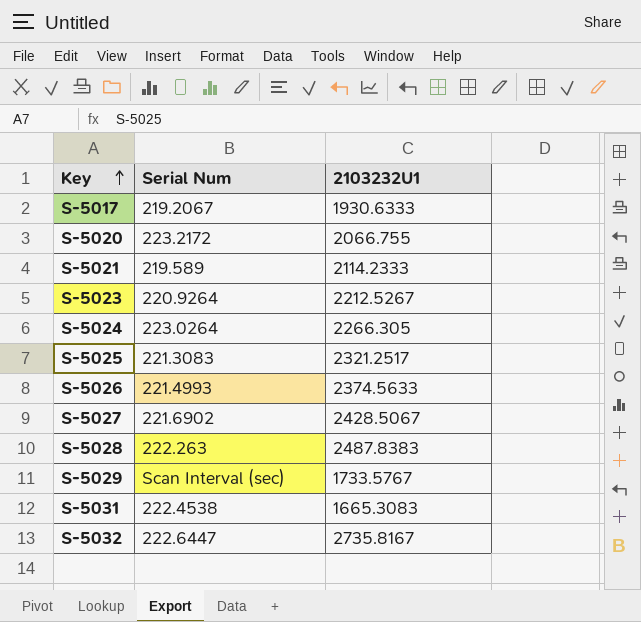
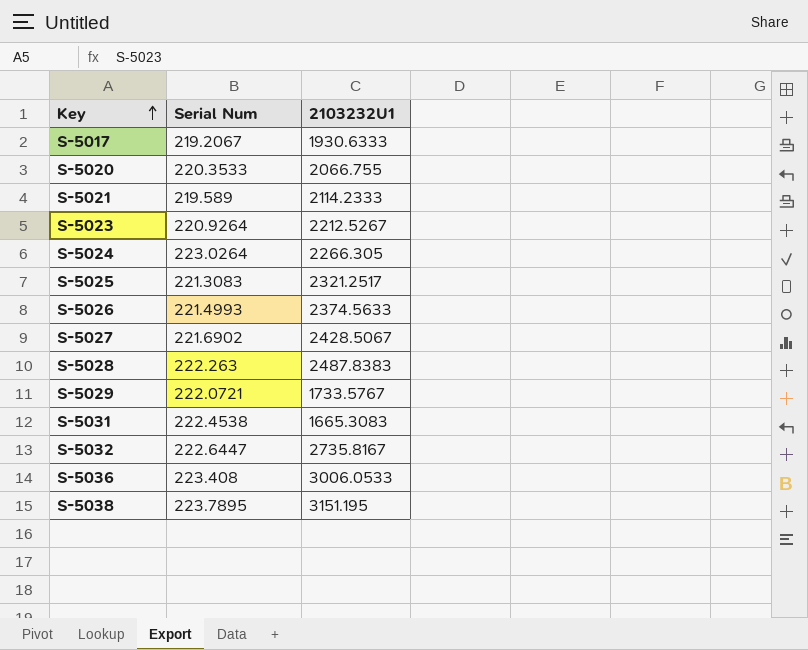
S-5020 | Serial Num: 223.2172 -> 220.3533
S-5029 | Serial Num: Scan Interval (sec) -> 222.0721
row S-5036: none -> 223.408 | 3006.0533
row S-5038: none -> 223.7895 | 3151.195

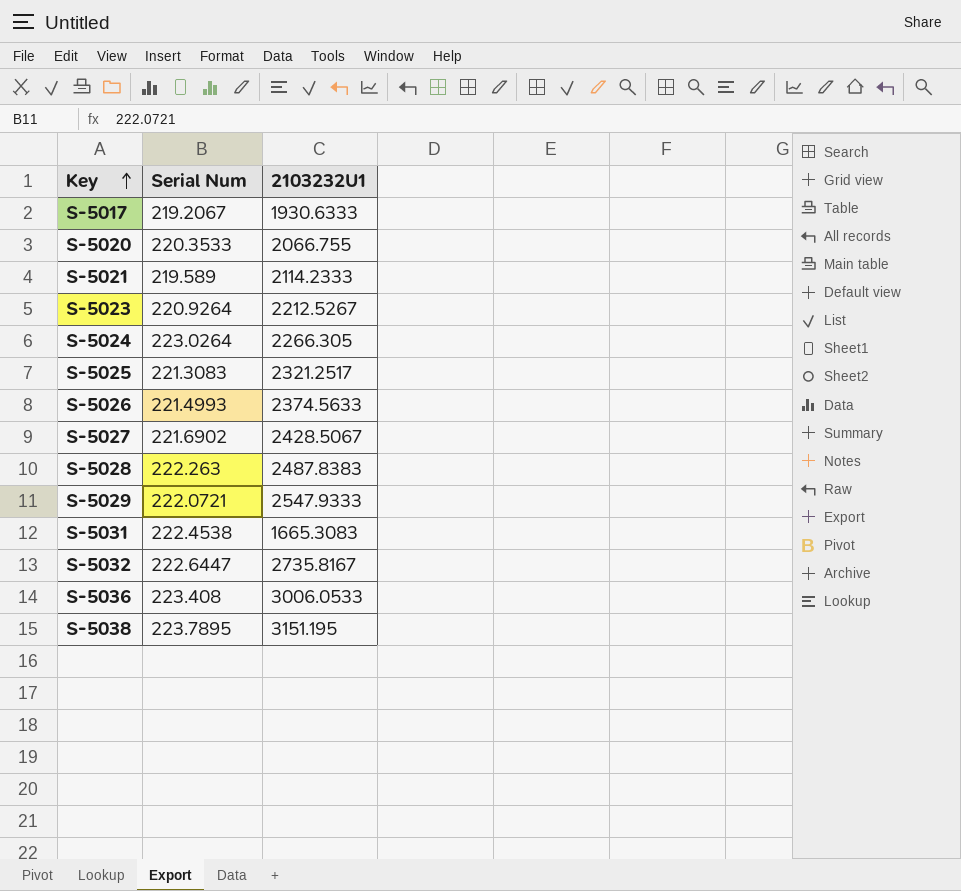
S-5029 | 2103232U1: 1733.5767 -> 2547.9333

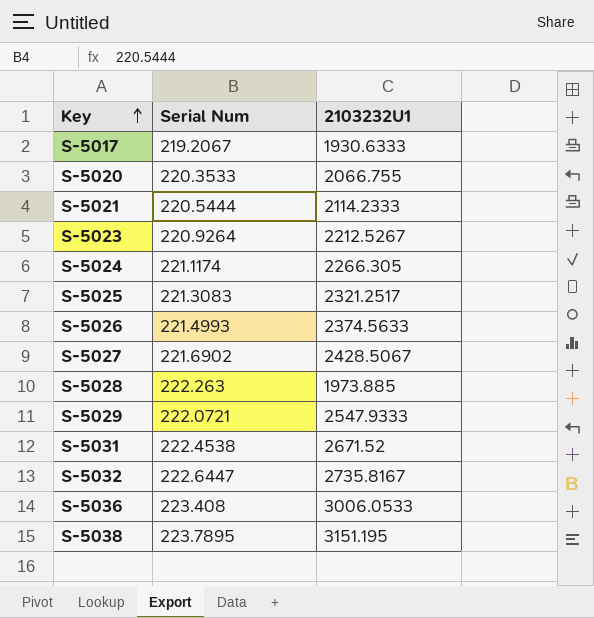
S-5021 | Serial Num: 219.589 -> 220.5444
S-5024 | Serial Num: 223.0264 -> 221.1174
S-5028 | 2103232U1: 2487.8383 -> 1973.885
S-5031 | 2103232U1: 1665.3083 -> 2671.52

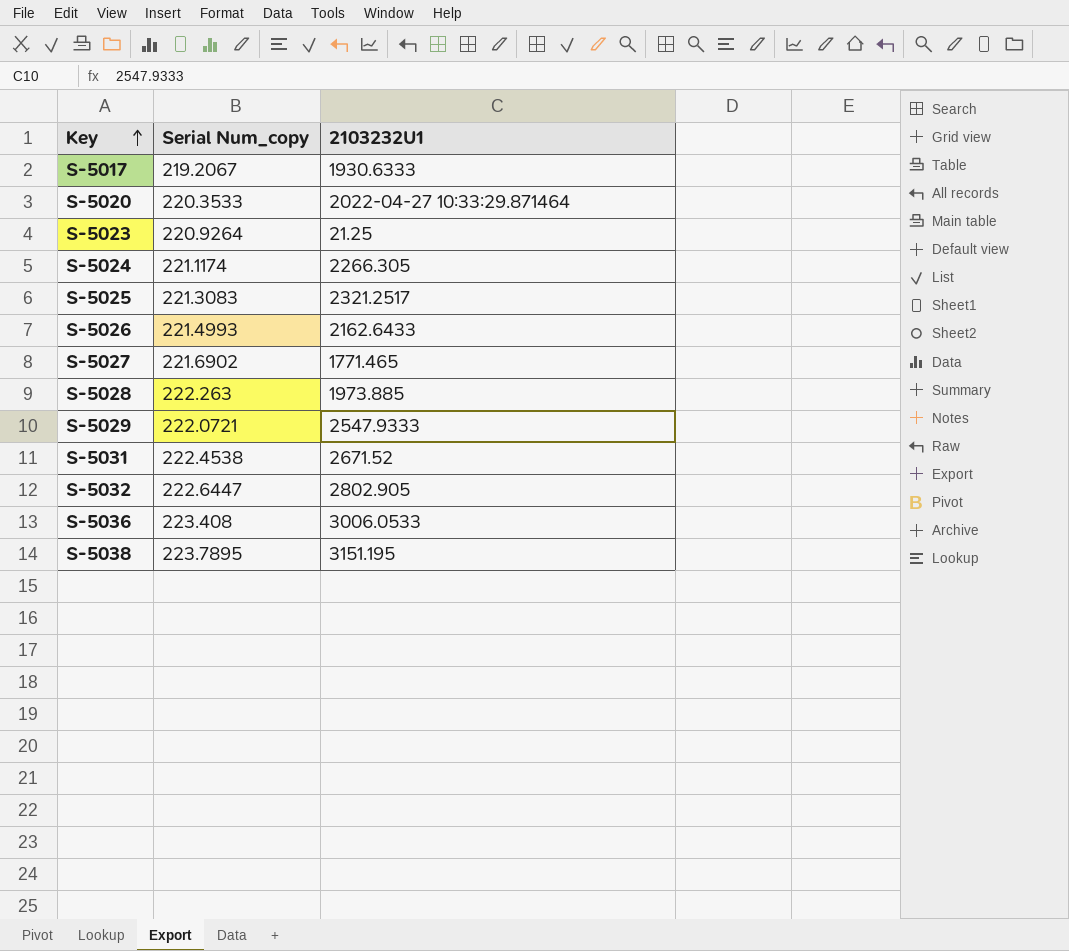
column name: Serial Num -> Serial Num_copy
row S-5021: 220.5444 | 2114.2333 -> none
S-5020 | 2103232U1: 2066.755 -> 2022-04-27 10:33:29.871464
S-5023 | 2103232U1: 2212.5267 -> 21.25
S-5026 | 2103232U1: 2374.5633 -> 2162.6433
S-5027 | 2103232U1: 2428.5067 -> 1771.465
S-5032 | 2103232U1: 2735.8167 -> 2802.905

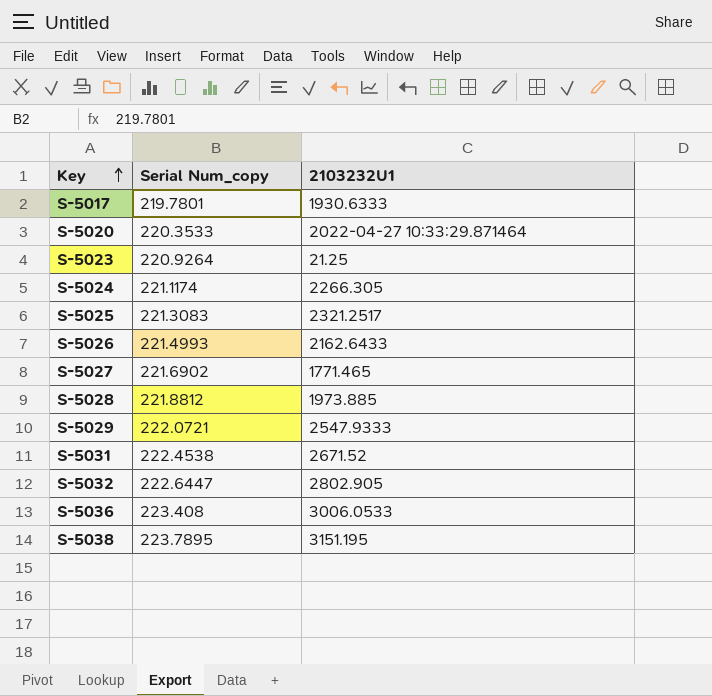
S-5017 | Serial Num_copy: 219.2067 -> 219.7801
S-5028 | Serial Num_copy: 222.263 -> 221.8812

